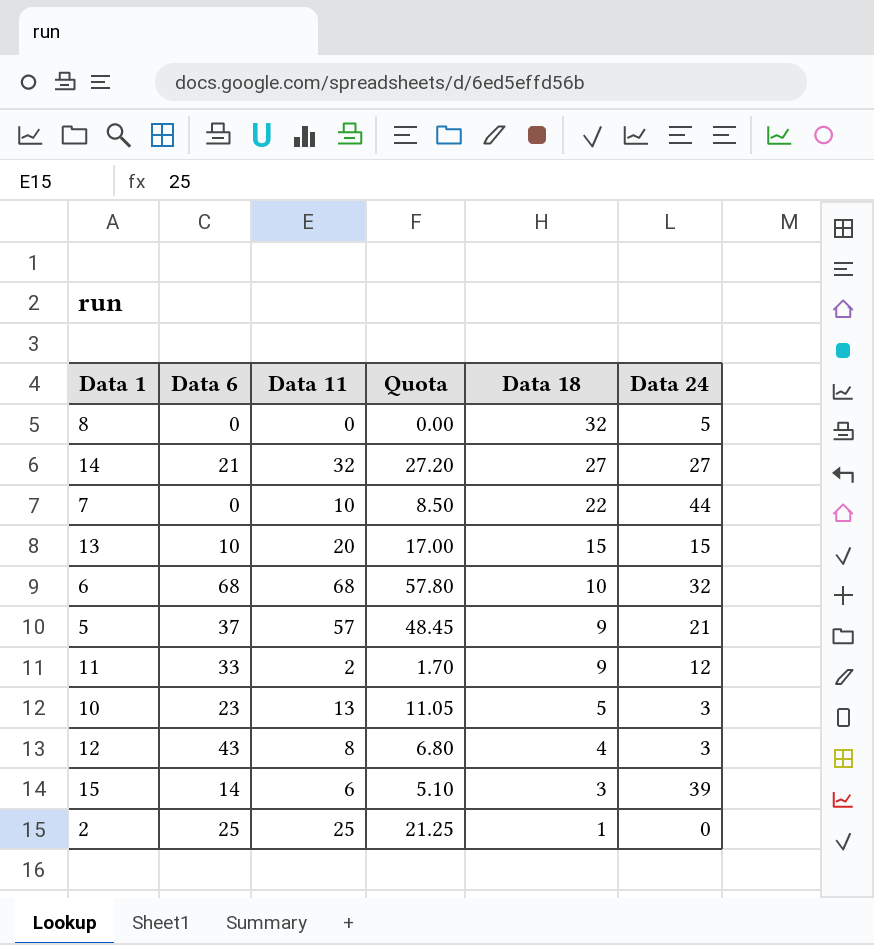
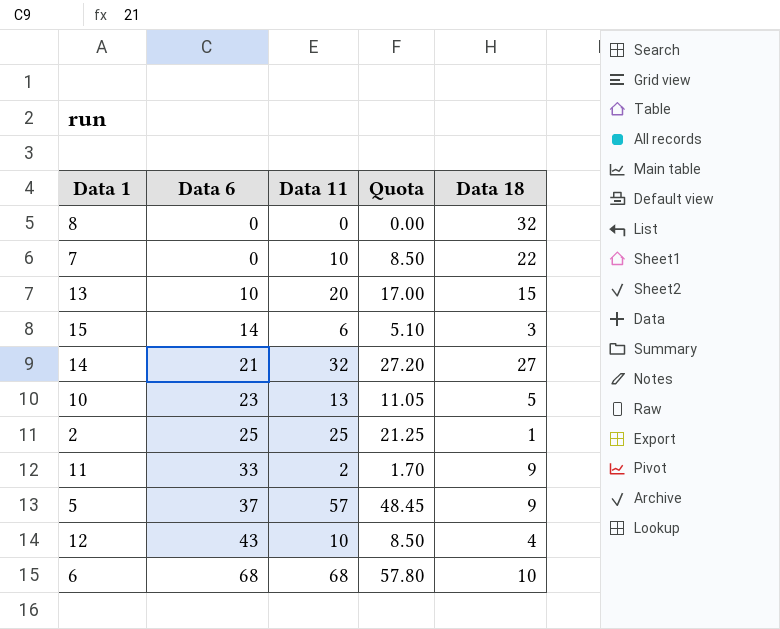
row order: Data 18 descending -> Data 6 ascending
column Data 24 | position: 6 -> none
12 | Data 11: 8 -> 10
12 | Quota: 6.80 -> 8.50

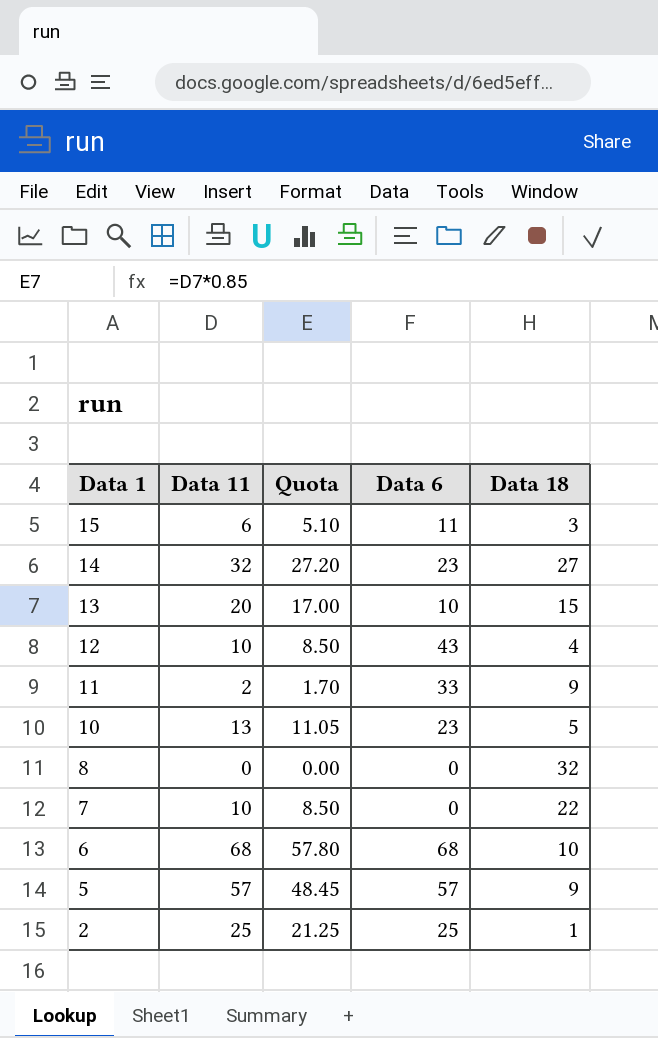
row order: Data 6 ascending -> Data 1 descending
column Data 6 | position: 2 -> 4
15 | Data 6: 14 -> 11
14 | Data 6: 21 -> 23
5 | Data 6: 37 -> 57

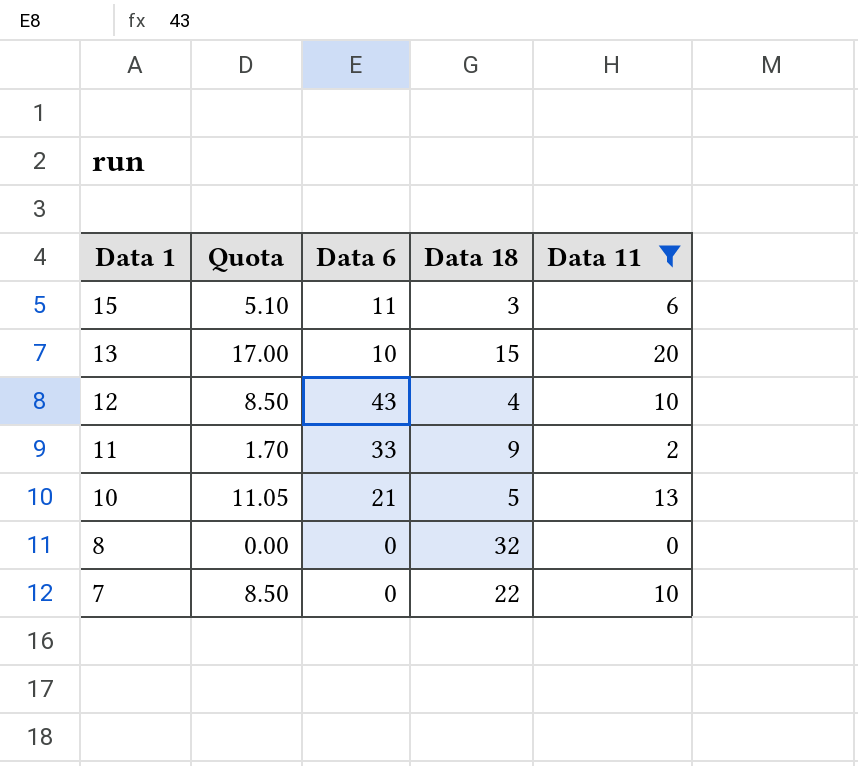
filter: none -> Data 11 <= 20
column Data 11 | position: 2 -> 5
10 | Data 6: 23 -> 21

